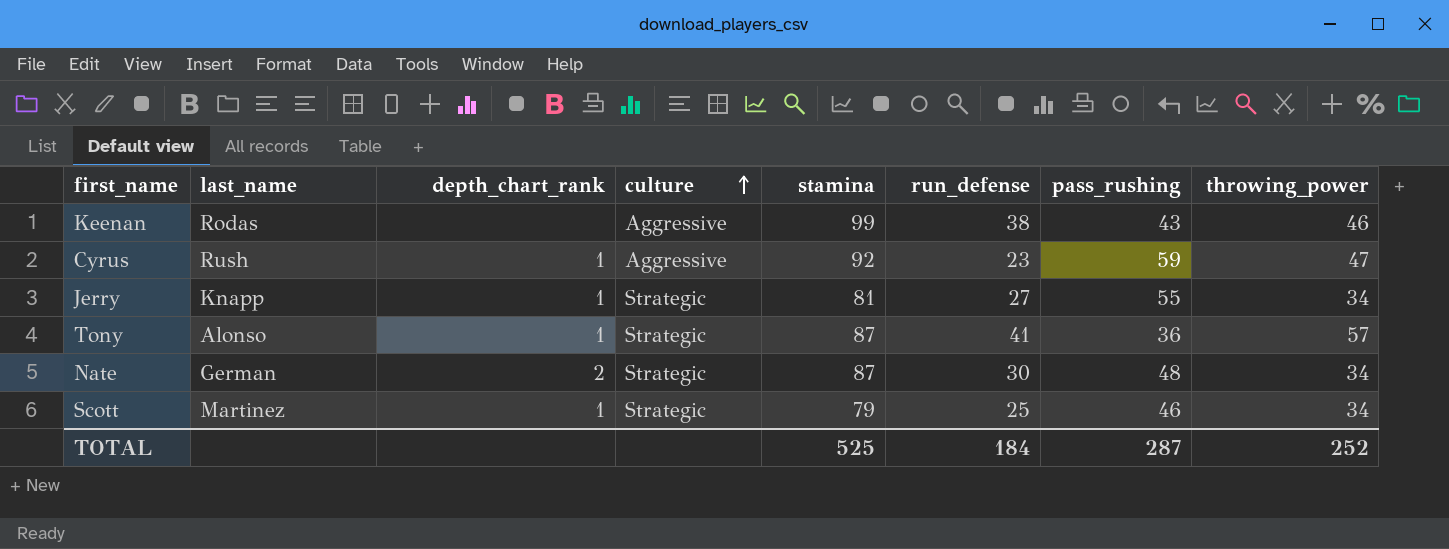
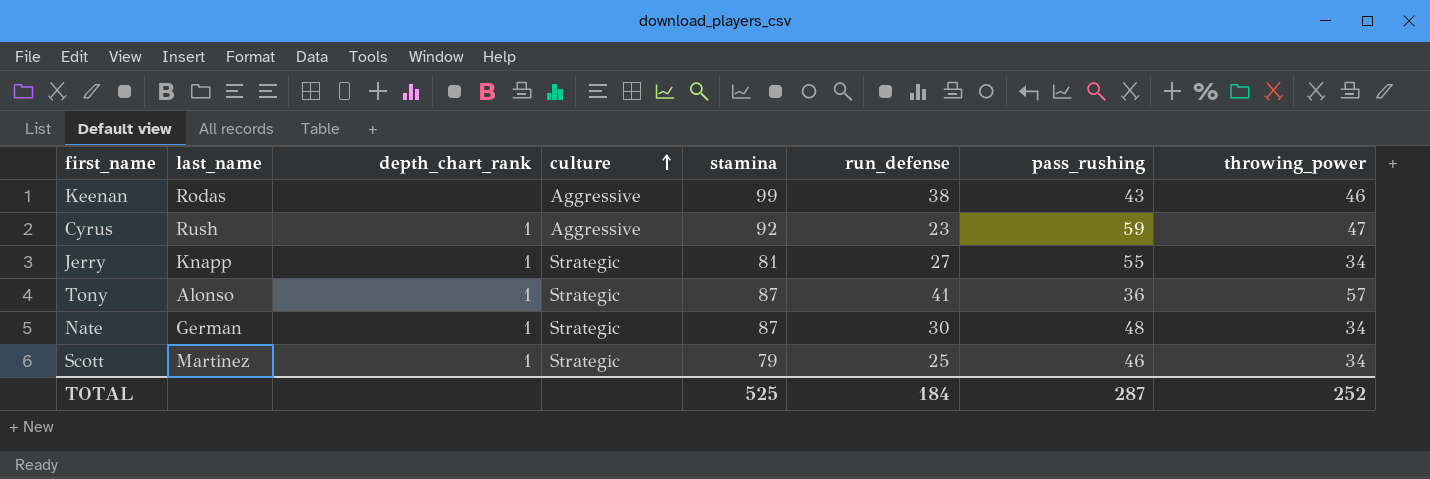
Nate | depth_chart_rank: 2 -> 1

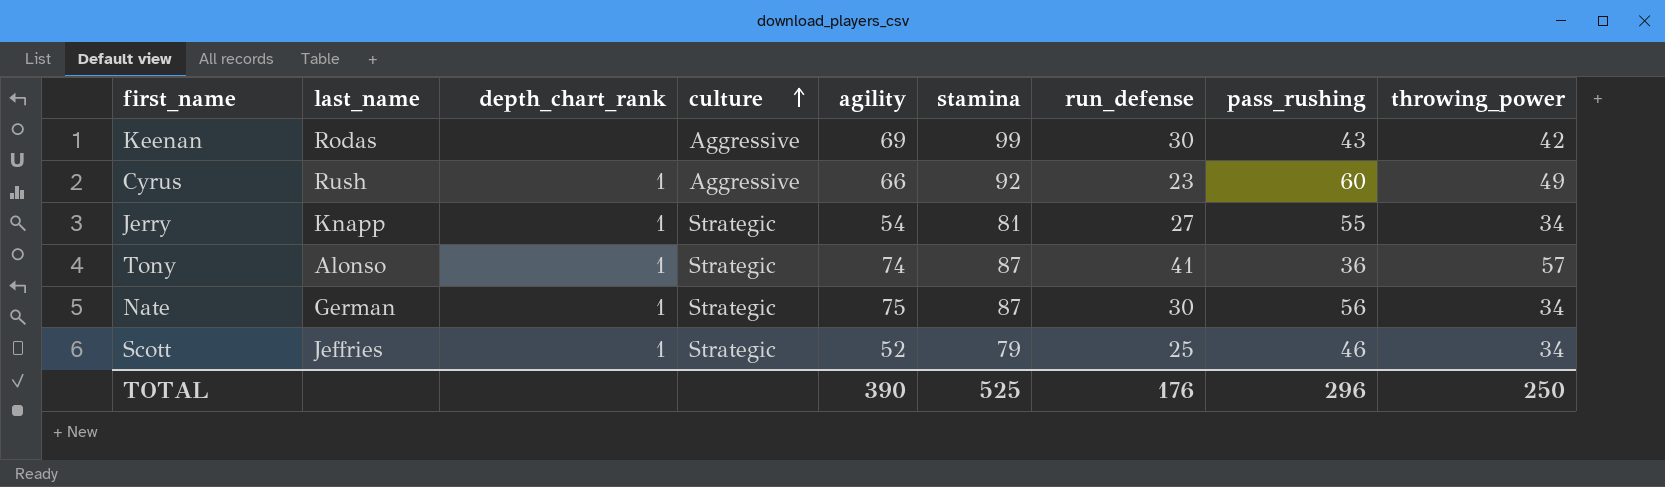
column agility | position: none -> 5
Keenan | run_defense: 38 -> 30
Keenan | throwing_power: 46 -> 42
Cyrus | pass_rushing: 59 -> 60
Cyrus | throwing_power: 47 -> 49
Nate | pass_rushing: 48 -> 56
Scott | last_name: Martinez -> Jeffries
TOTAL | run_defense: 184 -> 176
TOTAL | pass_rushing: 287 -> 296
TOTAL | throwing_power: 252 -> 250

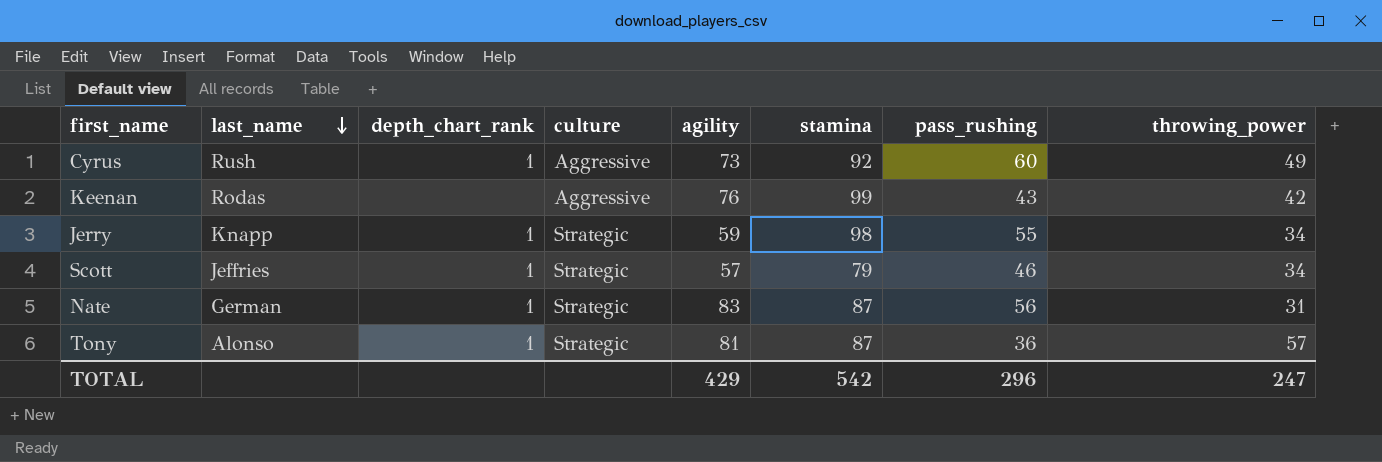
row order: culture ascending -> last_name descending
column run_defense | position: 7 -> none
Cyrus | agility: 66 -> 73
Keenan | agility: 69 -> 76
Jerry | agility: 54 -> 59
Jerry | stamina: 81 -> 98
Scott | agility: 52 -> 57
Nate | agility: 75 -> 83
Nate | throwing_power: 34 -> 31
Tony | agility: 74 -> 81
TOTAL | agility: 390 -> 429
TOTAL | stamina: 525 -> 542
TOTAL | throwing_power: 250 -> 247

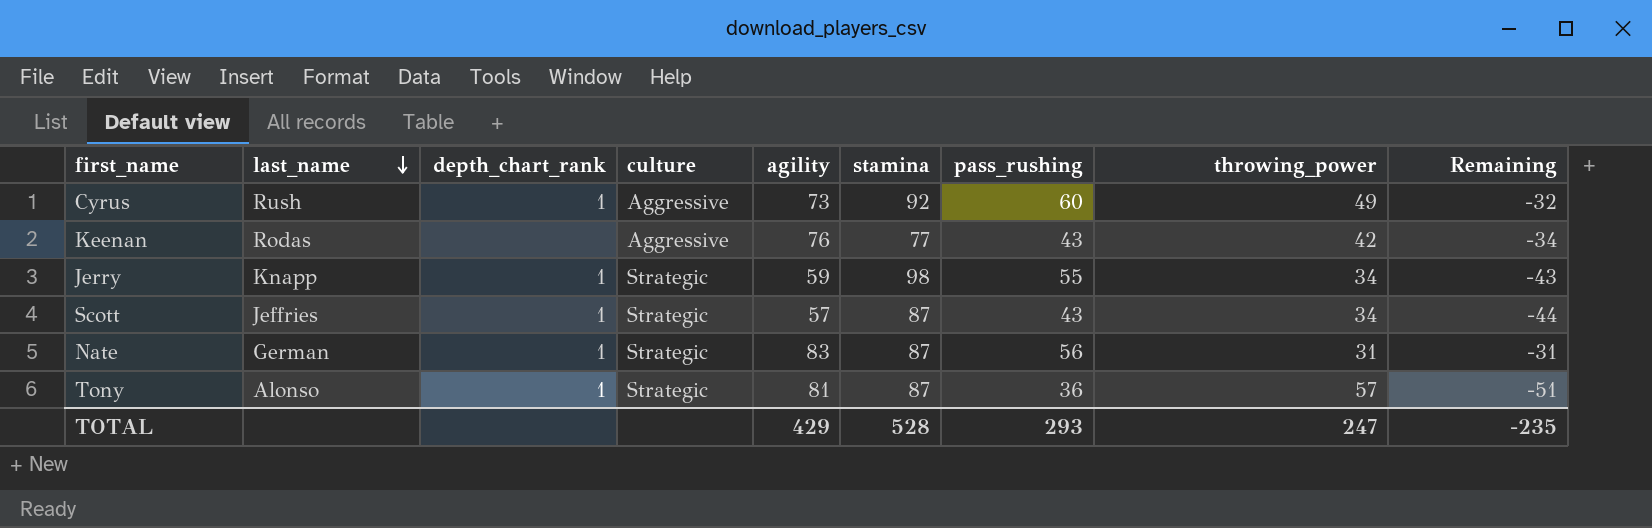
column Remaining | formula: none -> [pass_rushing] - [stamina]
Keenan | stamina: 99 -> 77
Scott | stamina: 79 -> 87
Scott | pass_rushing: 46 -> 43
TOTAL | stamina: 542 -> 528
TOTAL | pass_rushing: 296 -> 293

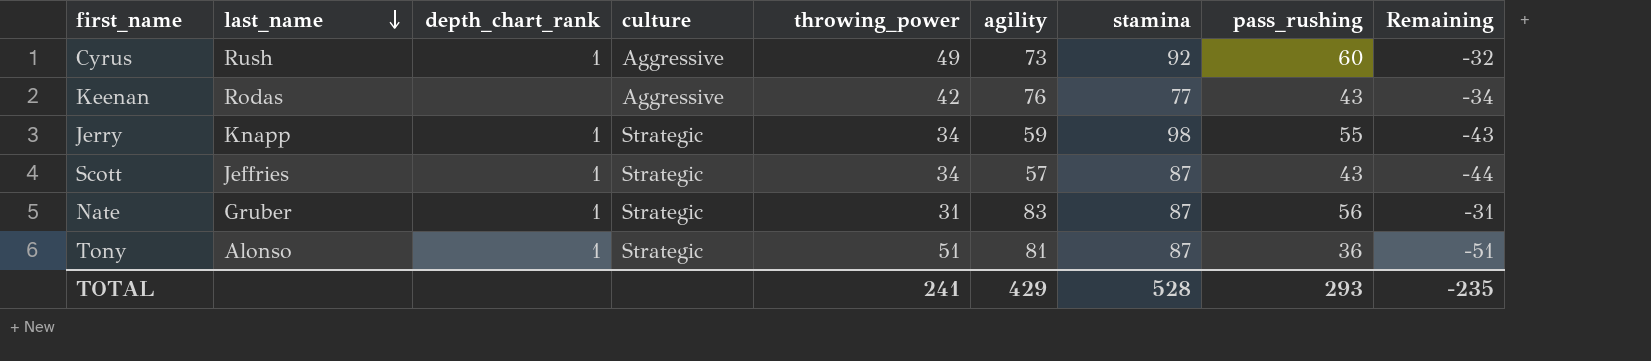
column throwing_power | position: 8 -> 5
Nate | last_name: German -> Gruber
Tony | throwing_power: 57 -> 51
TOTAL | throwing_power: 247 -> 241

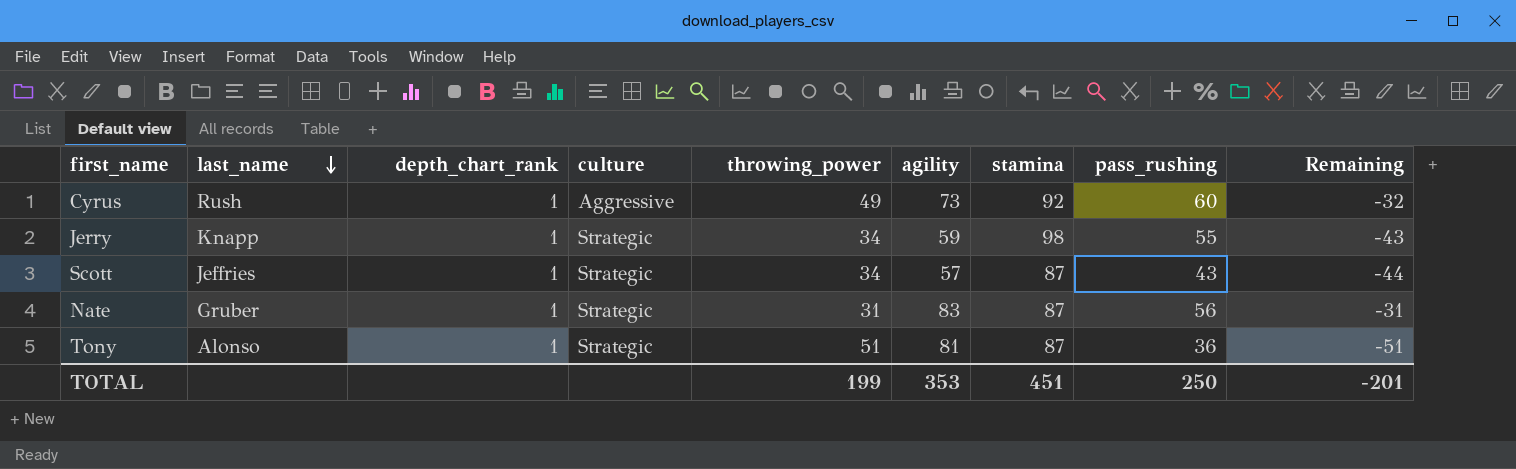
row Keenan: Rodas | none | Aggressive | 42 | 76 | 77 | 43 | -34 -> none
TOTAL | throwing_power: 241 -> 199
TOTAL | agility: 429 -> 353
TOTAL | stamina: 528 -> 451
TOTAL | pass_rushing: 293 -> 250
TOTAL | Remaining: -235 -> -201

